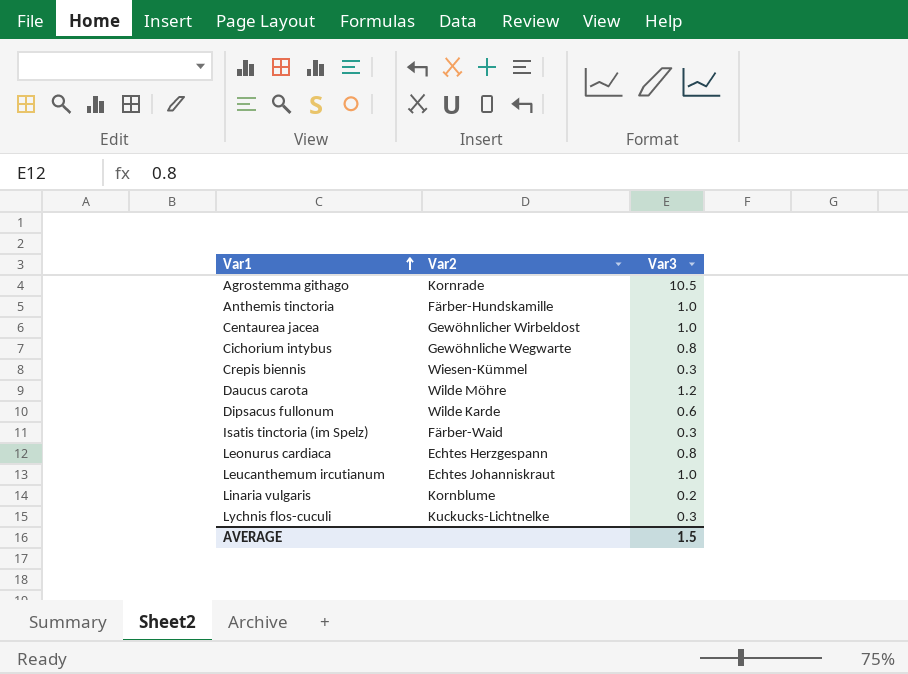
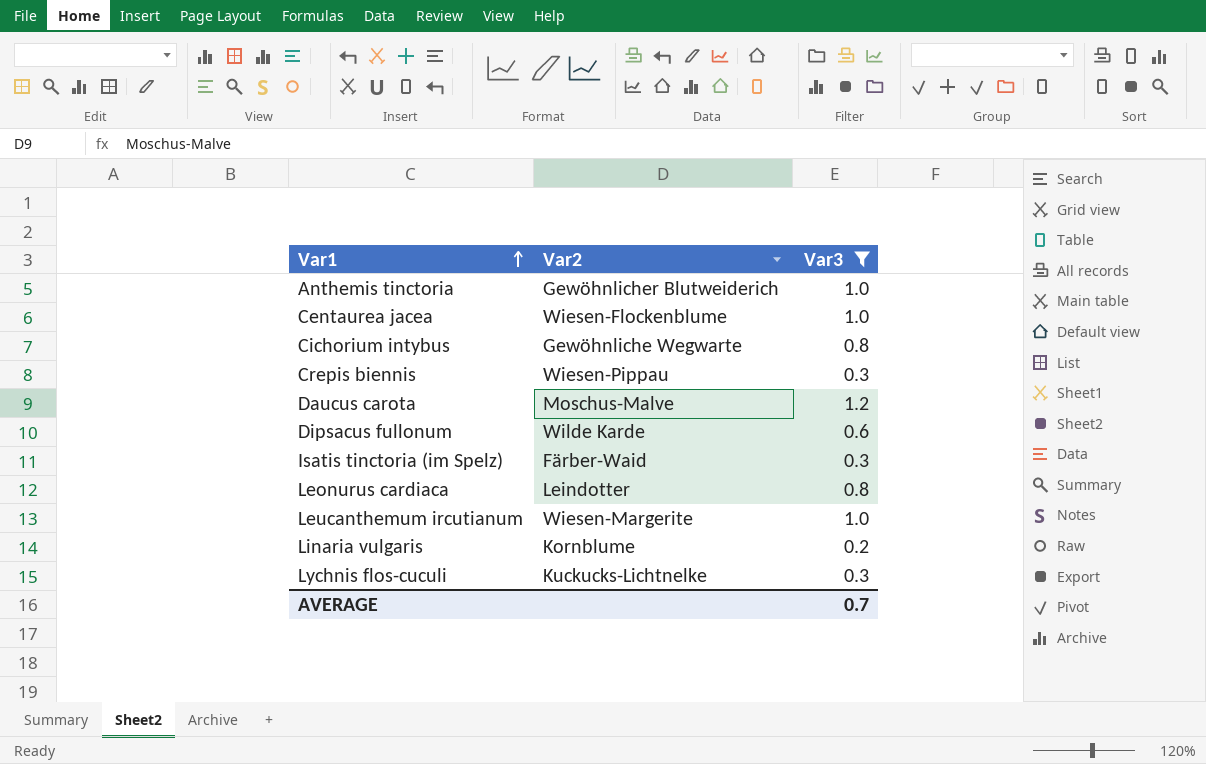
filter: none -> Var3 != 10.5
Anthemis tinctoria | Var2: Färber-Hundskamille -> Gewöhnlicher Blutweiderich
Centaurea jacea | Var2: Gewöhnlicher Wirbeldost -> Wiesen-Flockenblume
Crepis biennis | Var2: Wiesen-Kümmel -> Wiesen-Pippau
Daucus carota | Var2: Wilde Möhre -> Moschus-Malve
Leonurus cardiaca | Var2: Echtes Herzgespann -> Leindotter
Leucanthemum ircutianum | Var2: Echtes Johanniskraut -> Wiesen-Margerite
AVERAGE | Var3: 1.5 -> 0.7

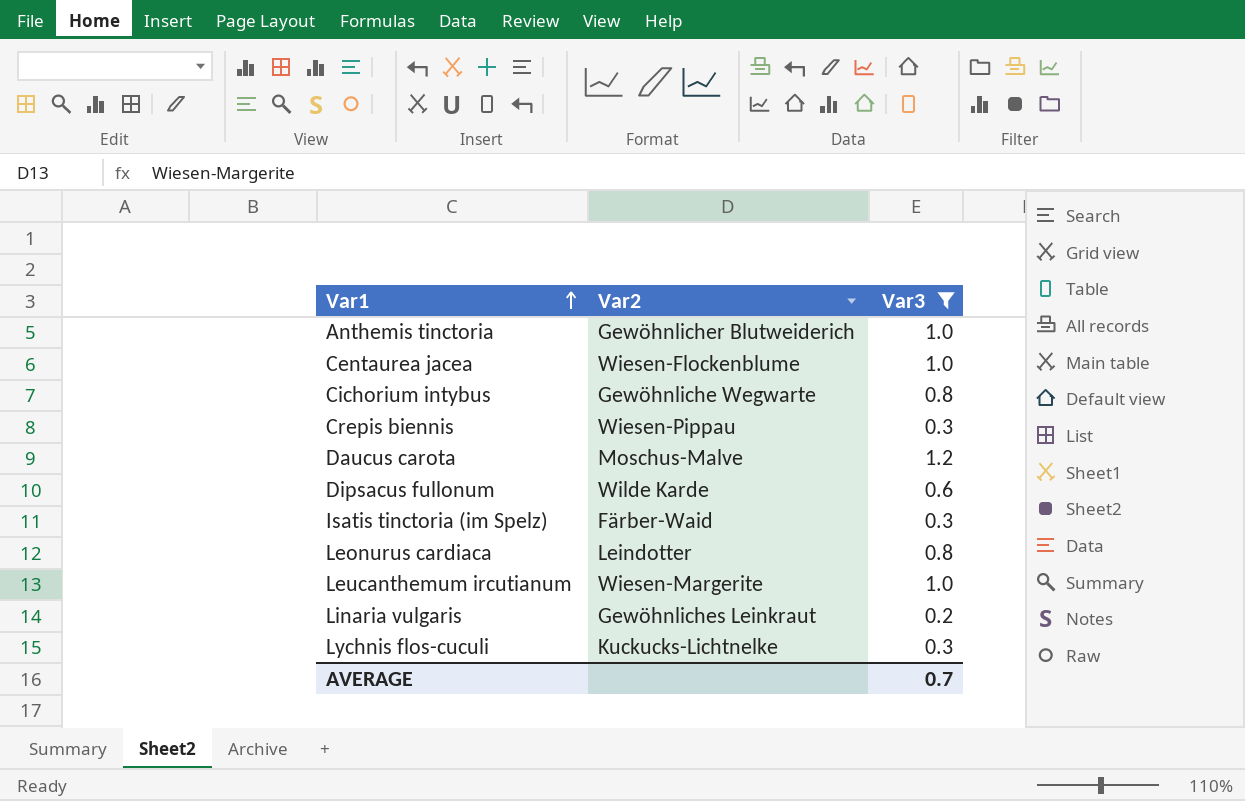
Linaria vulgaris | Var2: Kornblume -> Gewöhnliches Leinkraut

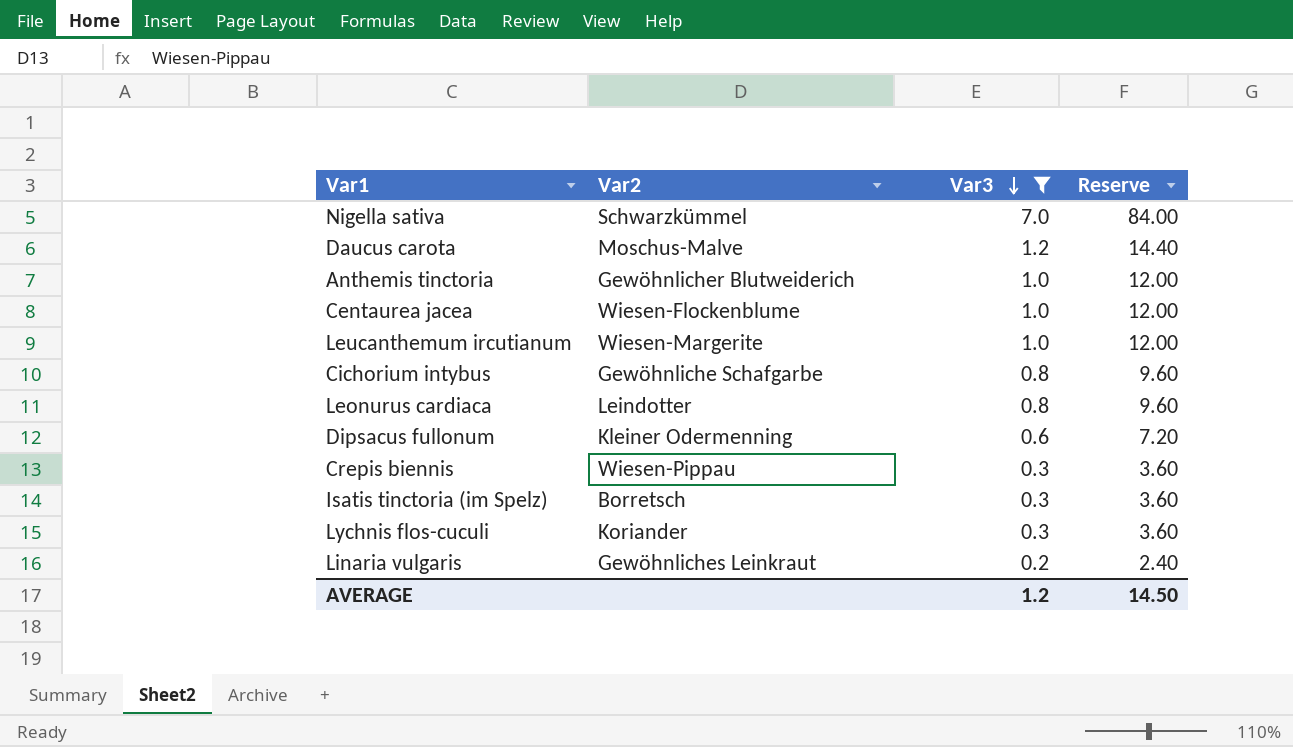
row order: Var1 ascending -> Var3 descending
column Reserve | formula: none -> [Var3] * 12
row Nigella sativa: none -> Schwarzkümmel | 7.0 | 84.00
Cichorium intybus | Var2: Gewöhnliche Wegwarte -> Gewöhnliche Schafgarbe
Dipsacus fullonum | Var2: Wilde Karde -> Kleiner Odermenning
Isatis tinctoria (im Spelz) | Var2: Färber-Waid -> Borretsch
Lychnis flos-cuculi | Var2: Kuckucks-Lichtnelke -> Koriander
AVERAGE | Var3: 0.7 -> 1.2

